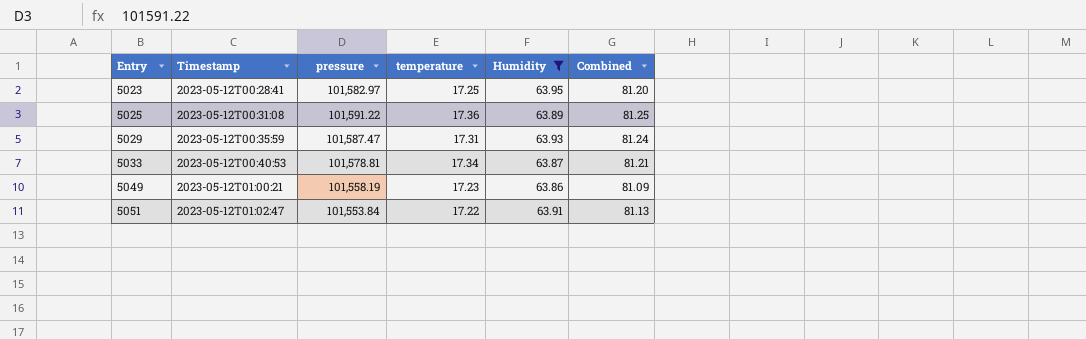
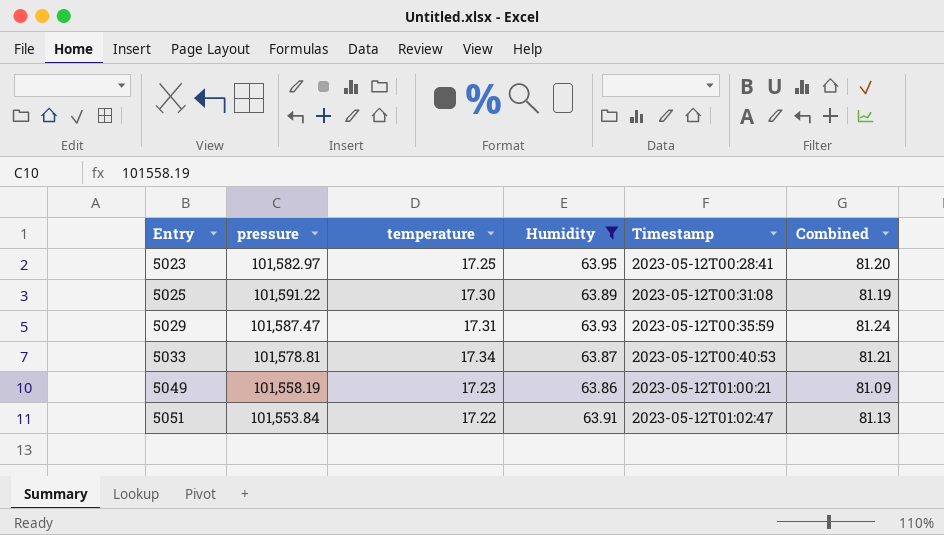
column Timestamp | position: 2 -> 5
5025 | temperature: 17.36 -> 17.30
5025 | Combined: 81.25 -> 81.19

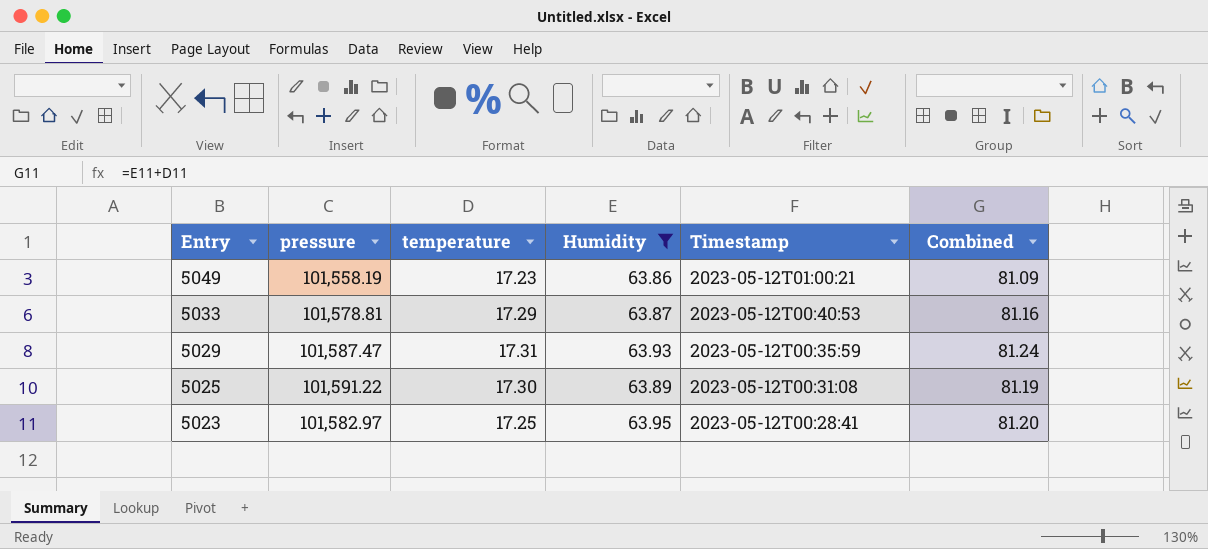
row order: Entry ascending -> Entry descending
row 5051: 101,553.84 | 17.22 | 63.91 | 2023-05-12T01:02:47 | 81.13 -> none
5033 | temperature: 17.34 -> 17.29
5033 | Combined: 81.21 -> 81.16

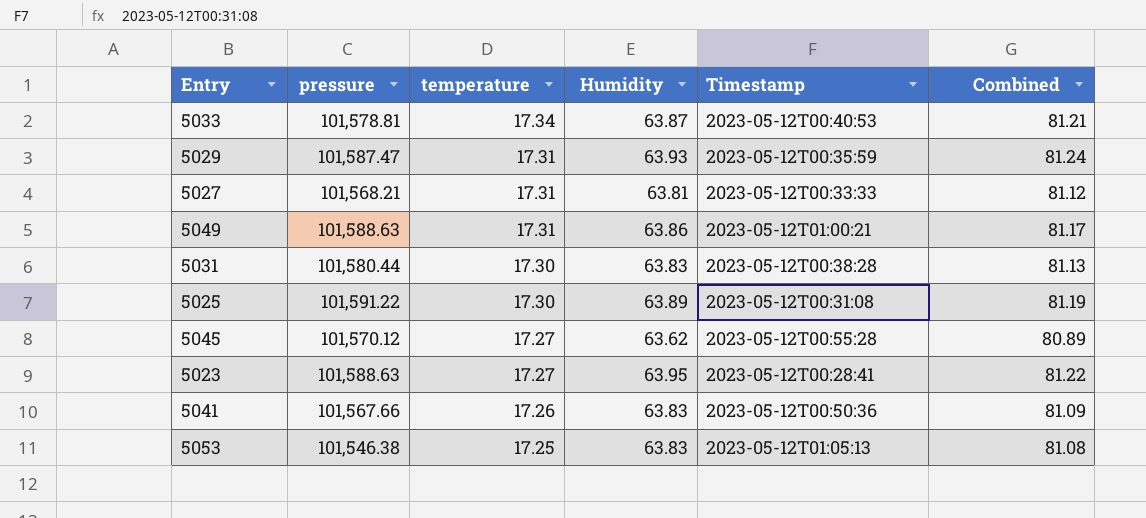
filter: Humidity >= 63.86 -> none
row order: Entry descending -> temperature descending
5033 | temperature: 17.29 -> 17.34
5033 | Combined: 81.16 -> 81.21
5049 | pressure: 101,558.19 -> 101,588.63
5049 | temperature: 17.23 -> 17.31
5049 | Combined: 81.09 -> 81.17
5023 | pressure: 101,582.97 -> 101,588.63
5023 | temperature: 17.25 -> 17.27
5023 | Combined: 81.20 -> 81.22

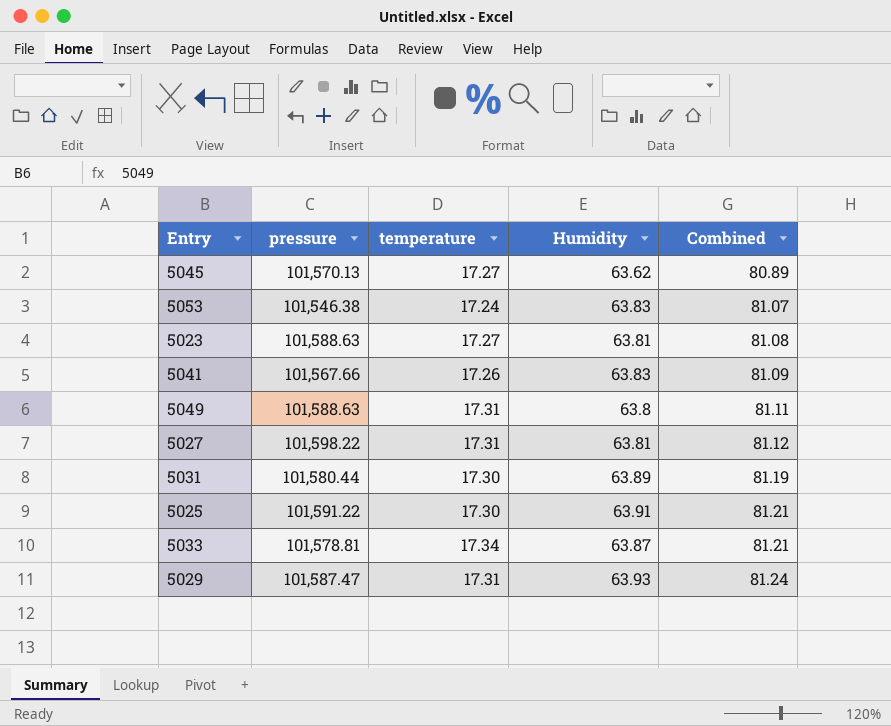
row order: temperature descending -> Combined ascending
column Timestamp | position: 5 -> none
5045 | pressure: 101,570.12 -> 101,570.13
5053 | temperature: 17.25 -> 17.24
5053 | Combined: 81.08 -> 81.07
5023 | Humidity: 63.95 -> 63.81
5023 | Combined: 81.22 -> 81.08
5049 | Humidity: 63.86 -> 63.8
5049 | Combined: 81.17 -> 81.11
5027 | pressure: 101,568.21 -> 101,598.22
5031 | Humidity: 63.83 -> 63.89
5031 | Combined: 81.13 -> 81.19
5025 | Humidity: 63.89 -> 63.91
5025 | Combined: 81.19 -> 81.21

